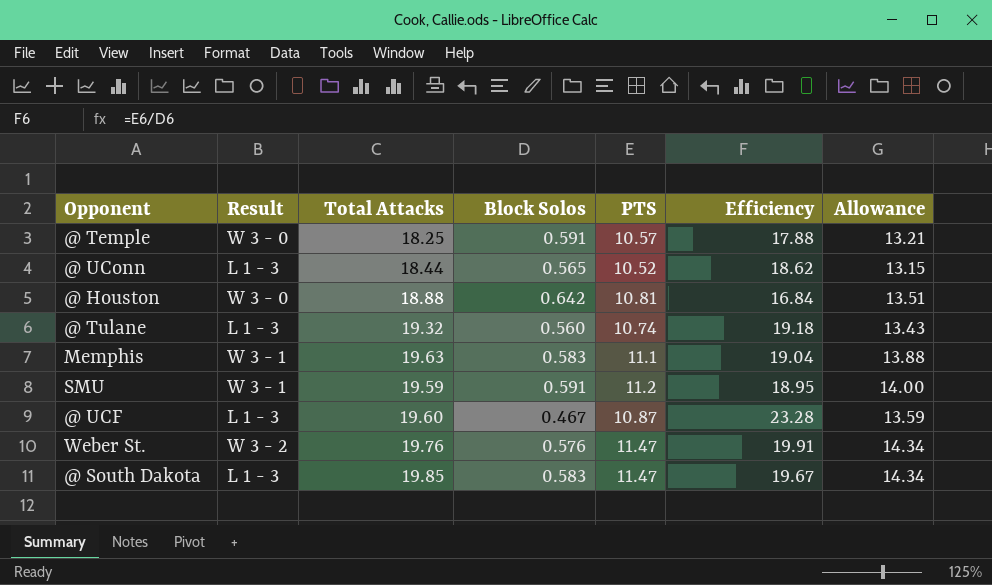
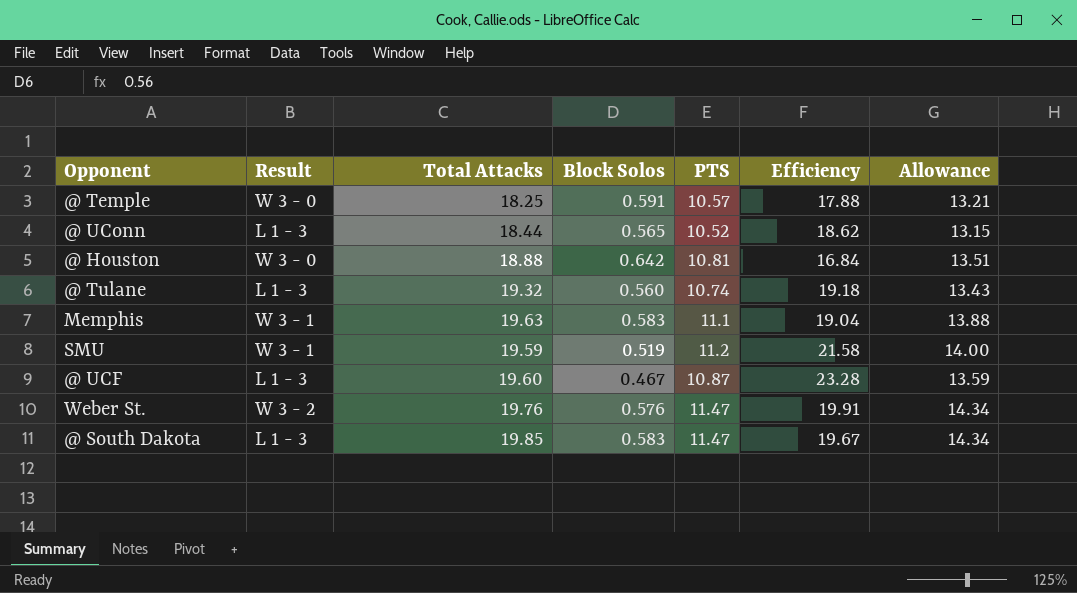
SMU | Block Solos: 0.591 -> 0.519
SMU | Efficiency: 18.95 -> 21.58

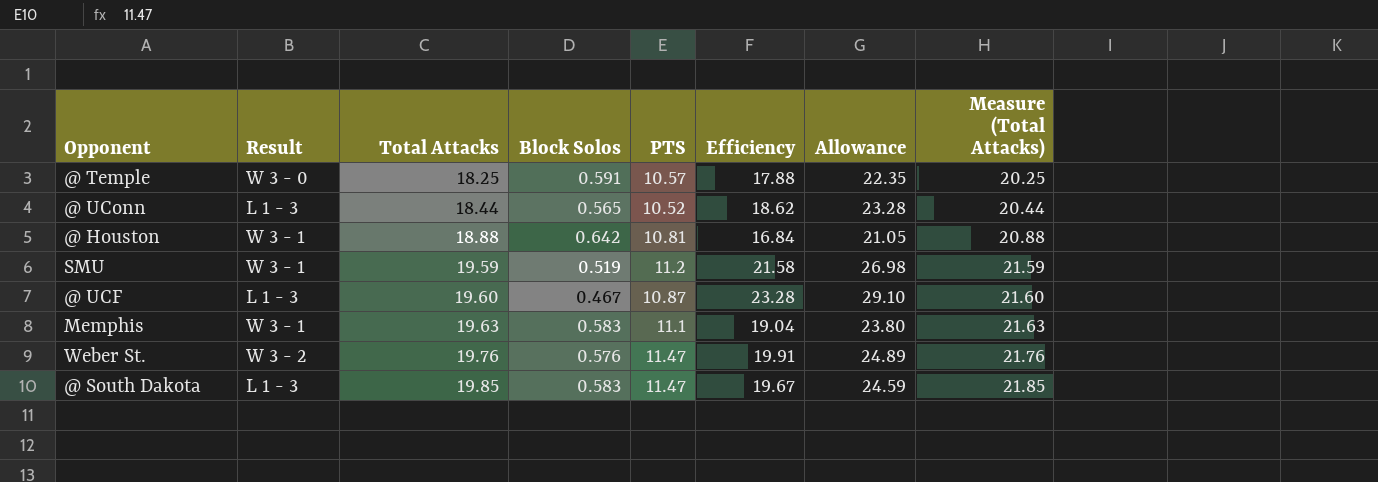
row order: none -> Total Attacks ascending
column Allowance | formula: [PTS] * 1.25 -> [Efficiency] * 1.25
column Measure (Total Attacks) | formula: none -> [Total Attacks] + 2
row @ Tulane: L 1 - 3 | 19.32 | 0.560 | 10.74 | 19.18 | 13.43 -> none
@ Houston | Result: W 3 - 0 -> W 3 - 1

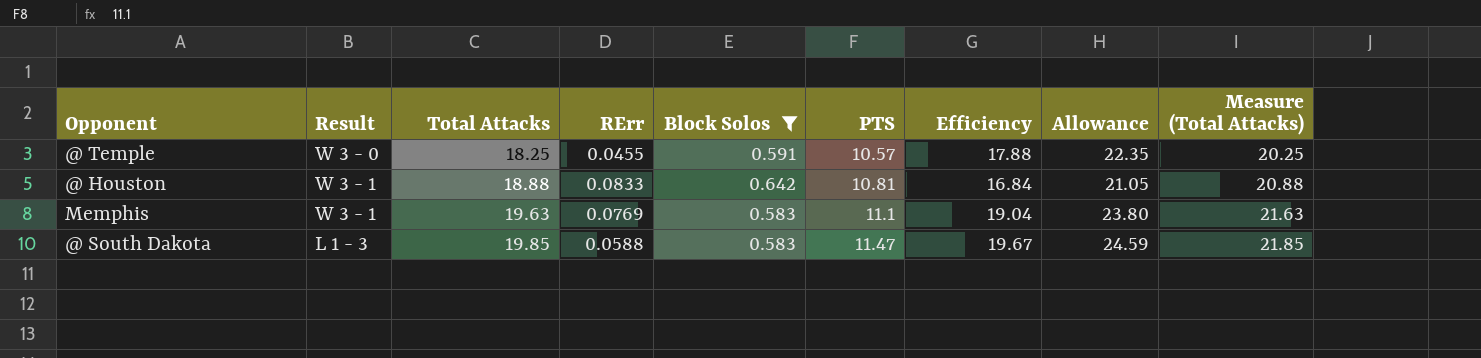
filter: none -> Block Solos >= 0.583
column RErr | position: none -> 4

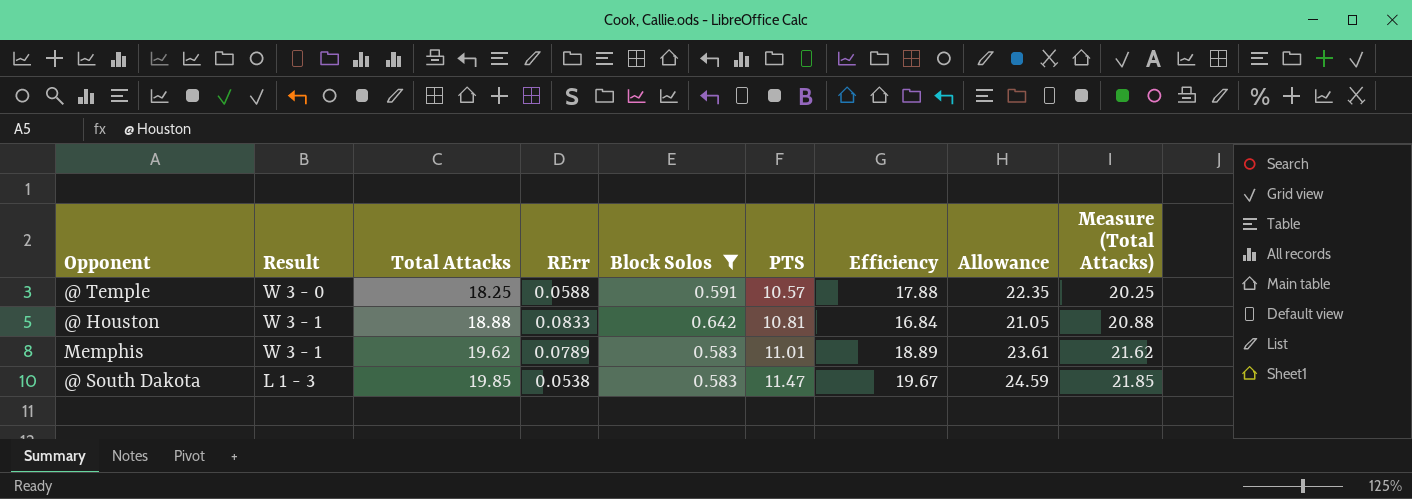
@ Temple | RErr: 0.0455 -> 0.0588
Memphis | Total Attacks: 19.63 -> 19.62
Memphis | RErr: 0.0769 -> 0.0789
Memphis | PTS: 11.1 -> 11.01
Memphis | Efficiency: 19.04 -> 18.89
Memphis | Allowance: 23.80 -> 23.61
Memphis | Measure (Total Attacks): 21.63 -> 21.62
@ South Dakota | RErr: 0.0588 -> 0.0538

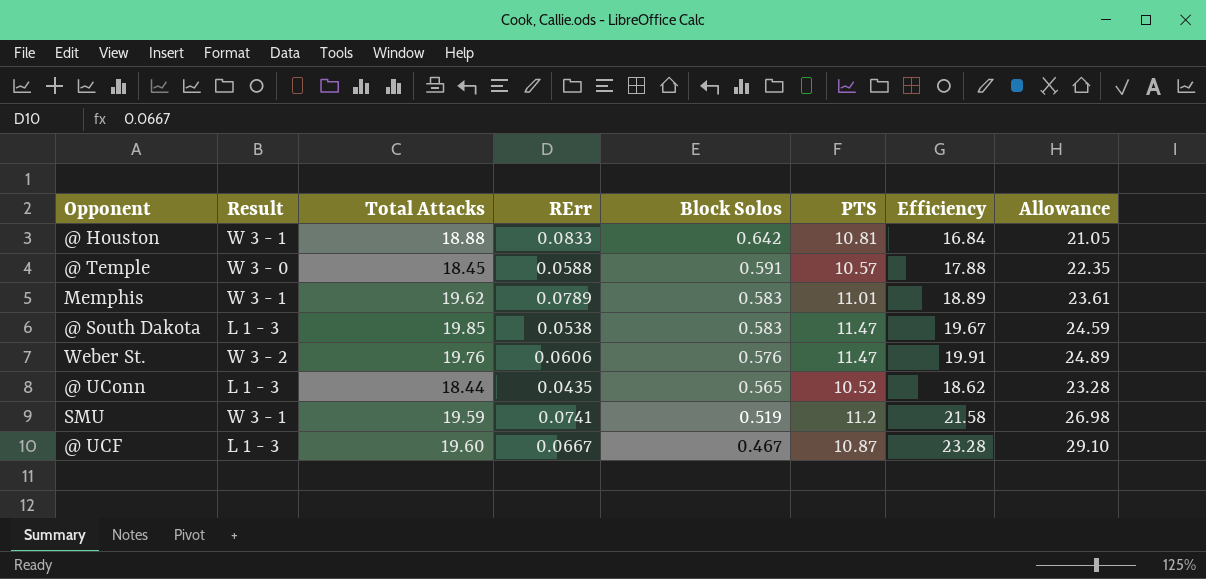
filter: Block Solos >= 0.583 -> none
row order: Total Attacks ascending -> Block Solos descending
column Measure (Total Attacks) | formula: [Total Attacks] + 2 -> none
@ Temple | Total Attacks: 18.25 -> 18.45

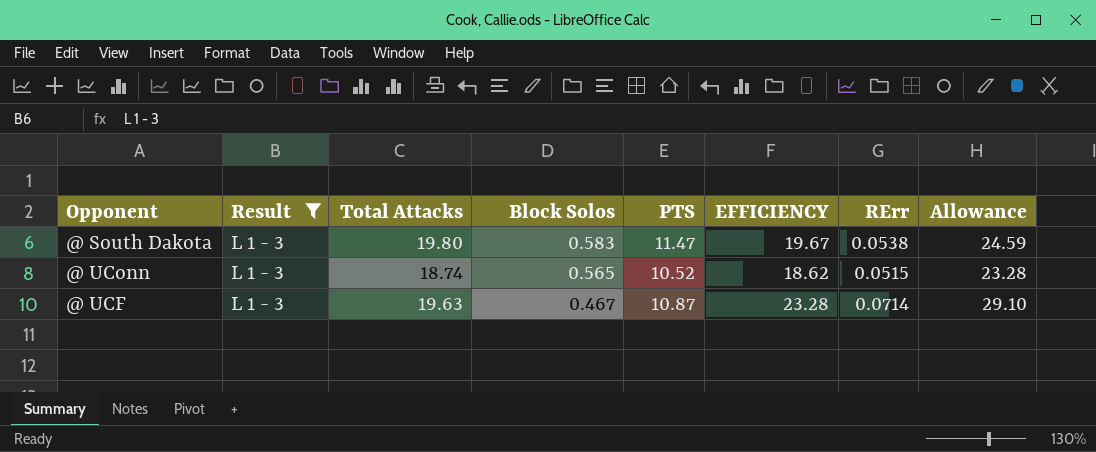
filter: none -> Result = L 1 - 3
column name: Efficiency -> EFFICIENCY
column RErr | position: 4 -> 7
@ South Dakota | Total Attacks: 19.85 -> 19.80
@ UConn | Total Attacks: 18.44 -> 18.74
@ UConn | RErr: 0.0435 -> 0.0515
@ UCF | Total Attacks: 19.60 -> 19.63
@ UCF | RErr: 0.0667 -> 0.0714

